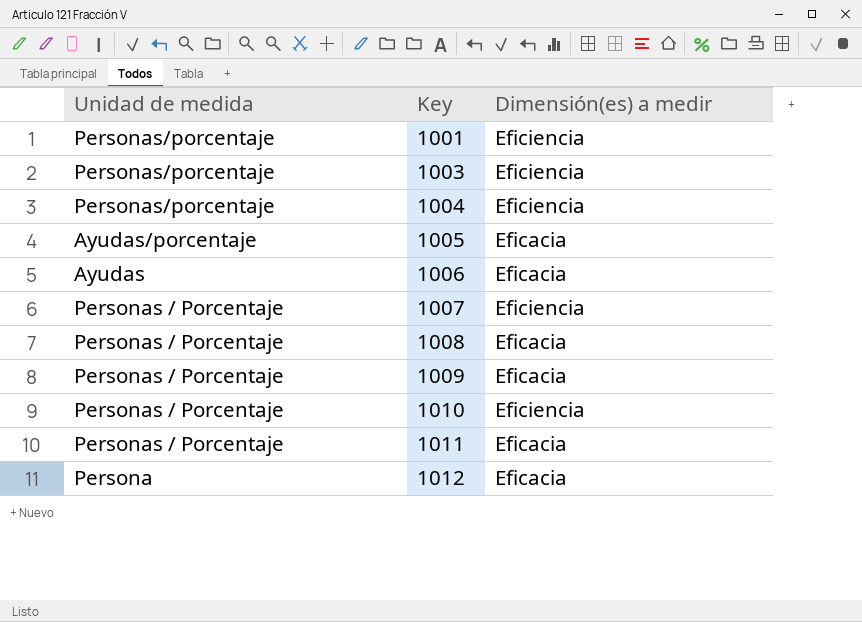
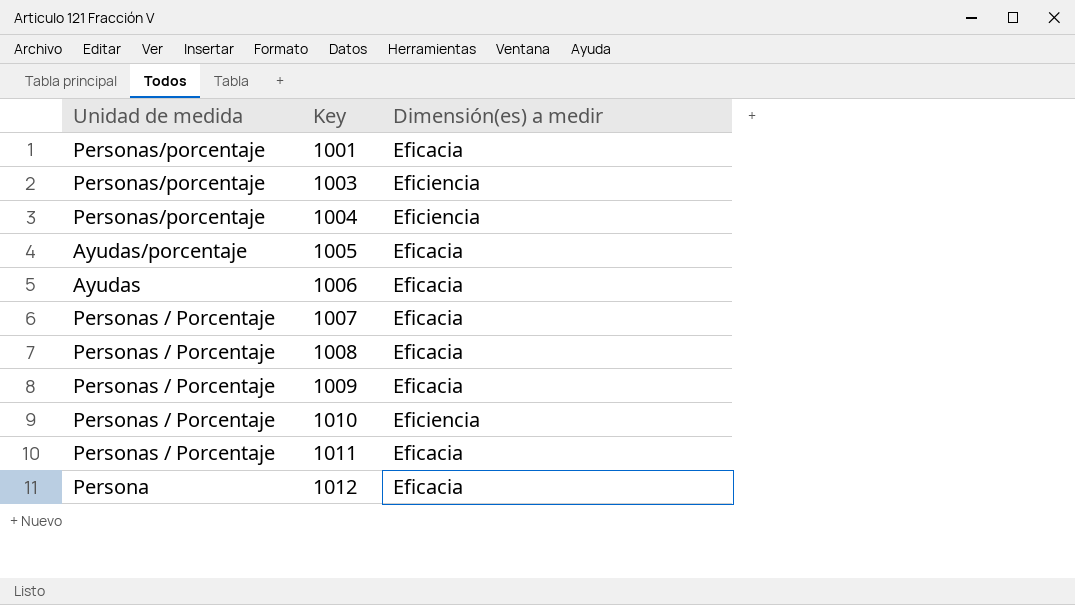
1001 | Dimensión(es) a medir: Eficiencia -> Eficacia
1007 | Dimensión(es) a medir: Eficiencia -> Eficacia

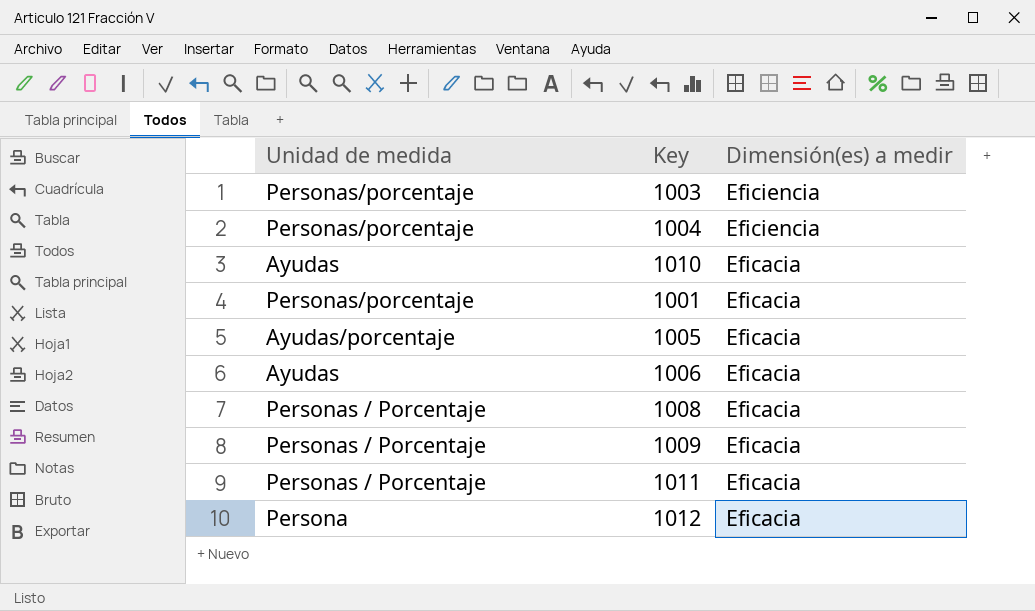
row order: Key ascending -> Dimensión(es) a medir descending
row 1007: Personas / Porcentaje | Eficacia -> none
1010 | Unidad de medida: Personas / Porcentaje -> Ayudas
1010 | Dimensión(es) a medir: Eficiencia -> Eficacia

